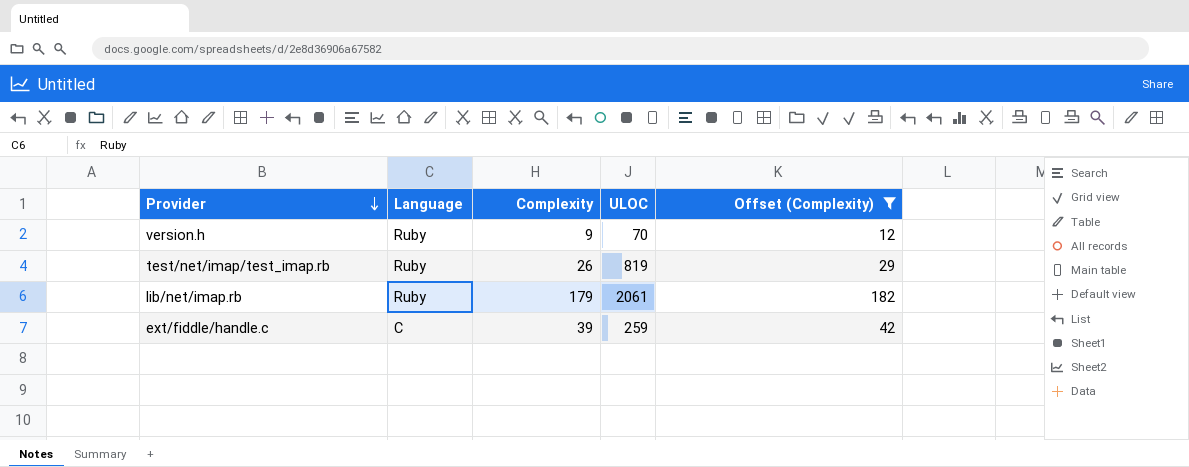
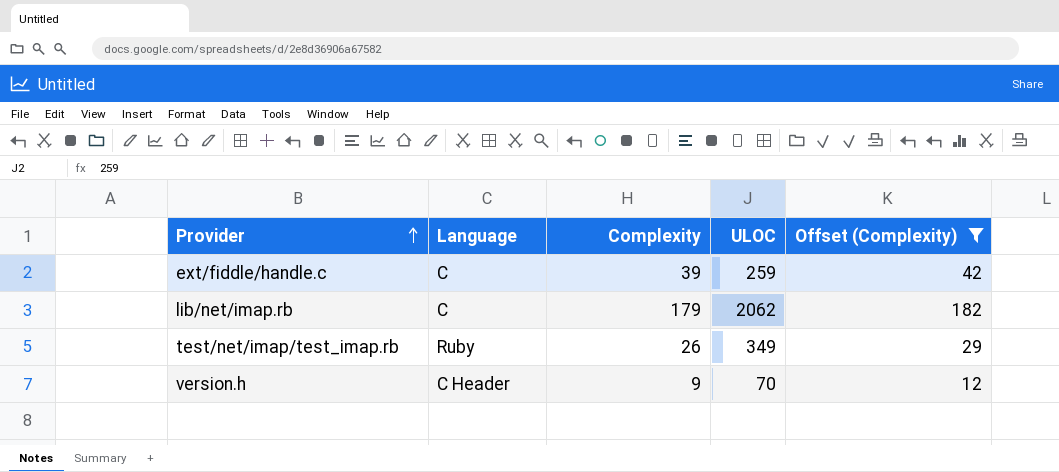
row order: Provider descending -> Provider ascending
lib/net/imap.rb | Language: Ruby -> C
lib/net/imap.rb | ULOC: 2061 -> 2062
test/net/imap/test_imap.rb | ULOC: 819 -> 349
version.h | Language: Ruby -> C Header

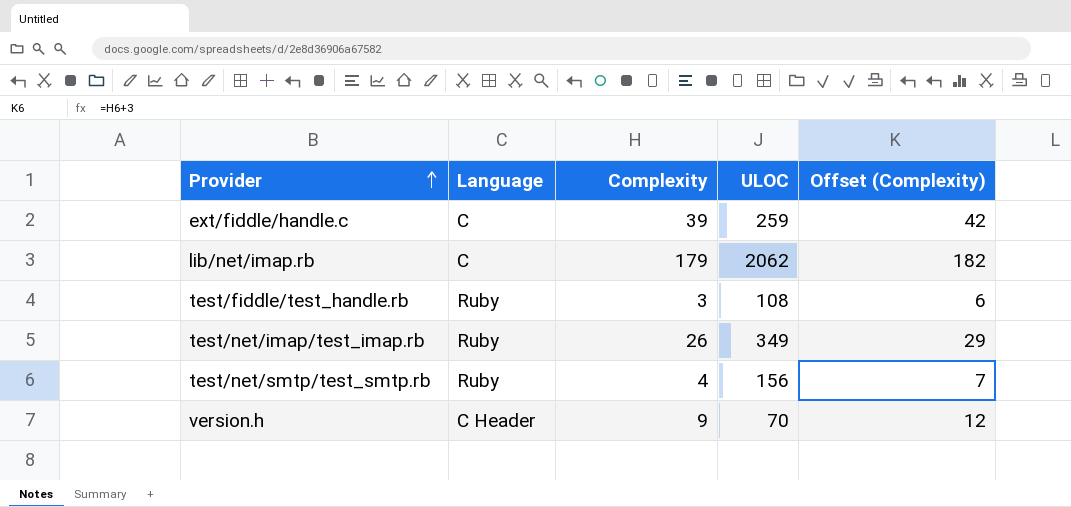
filter: Offset (Complexity) >= 12 -> none

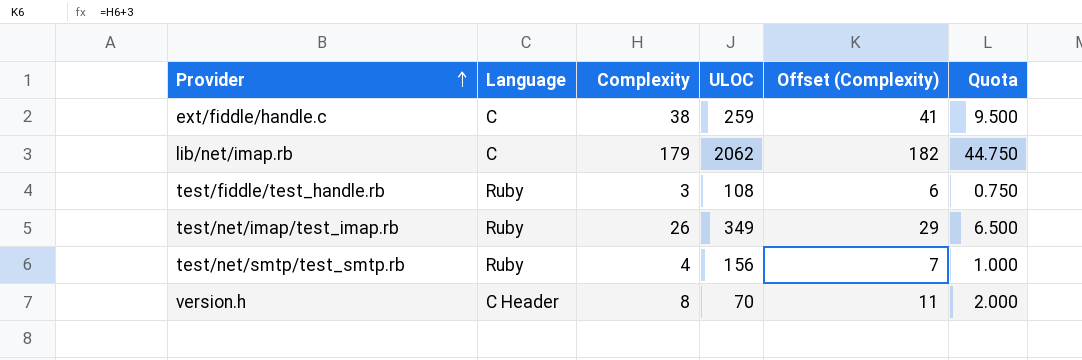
column Quota | formula: none -> [Complexity] * 0.25
ext/fiddle/handle.c | Complexity: 39 -> 38
ext/fiddle/handle.c | Offset (Complexity): 42 -> 41
version.h | Complexity: 9 -> 8
version.h | Offset (Complexity): 12 -> 11

